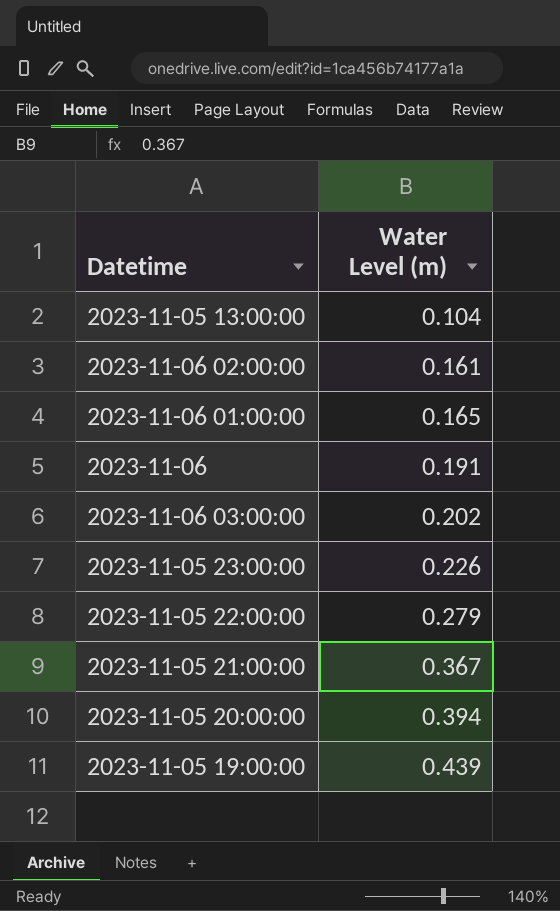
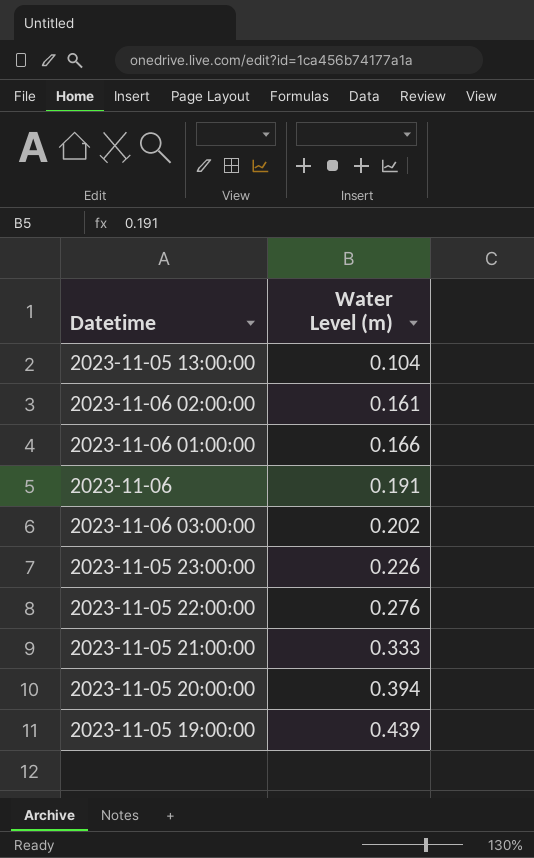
2023-11-06 01:00:00 | Water Level (m): 0.165 -> 0.166
2023-11-05 22:00:00 | Water Level (m): 0.279 -> 0.276
2023-11-05 21:00:00 | Water Level (m): 0.367 -> 0.333

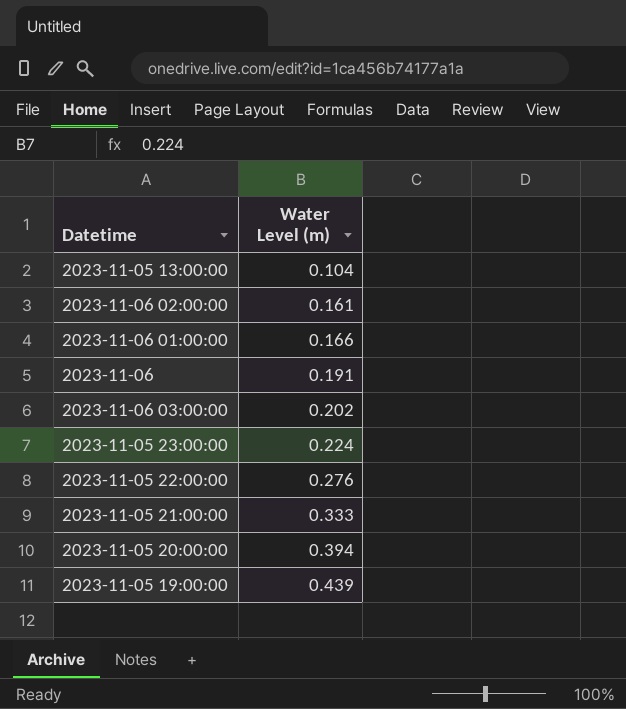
2023-11-05 23:00:00 | Water Level (m): 0.226 -> 0.224

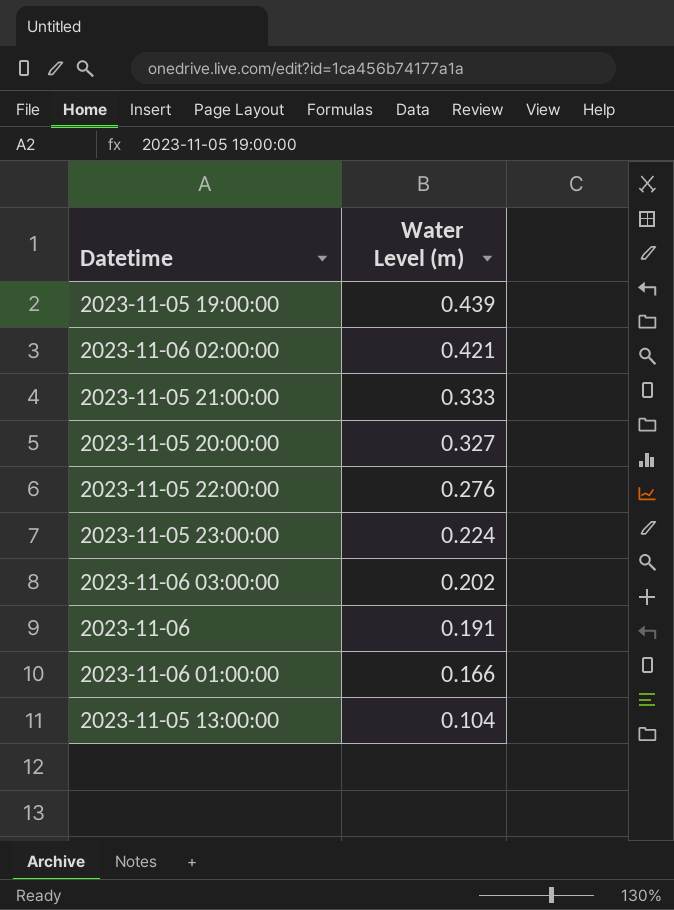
row order: Water Level (m) ascending -> Water Level (m) descending
2023-11-06 02:00:00 | Water Level (m): 0.161 -> 0.421
2023-11-05 20:00:00 | Water Level (m): 0.394 -> 0.327

